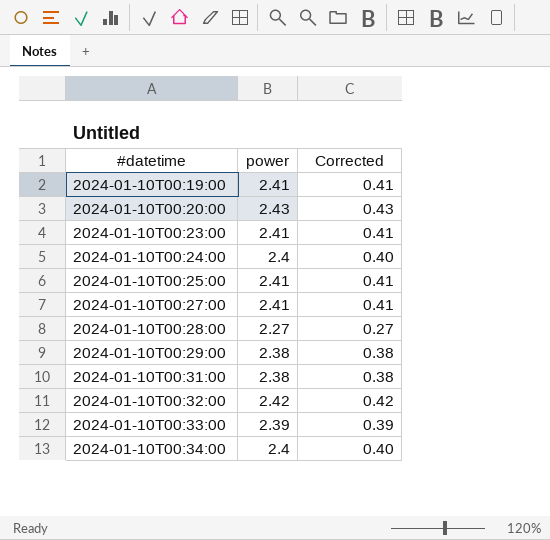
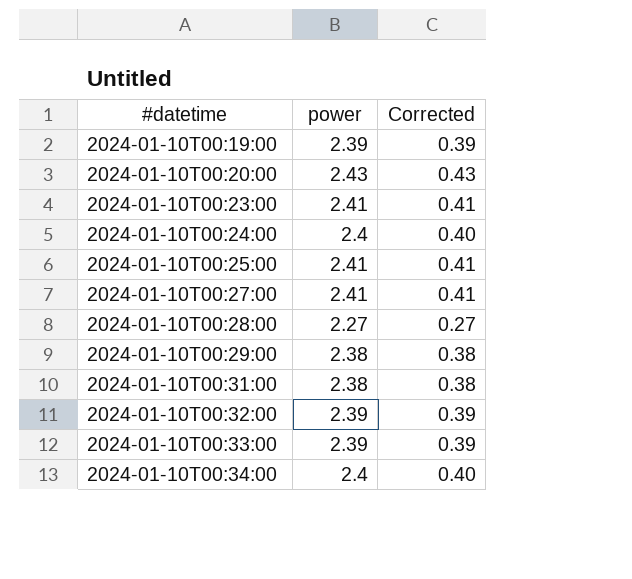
2024-01-10T00:19:00 | power: 2.41 -> 2.39
2024-01-10T00:19:00 | Corrected: 0.41 -> 0.39
2024-01-10T00:32:00 | power: 2.42 -> 2.39
2024-01-10T00:32:00 | Corrected: 0.42 -> 0.39

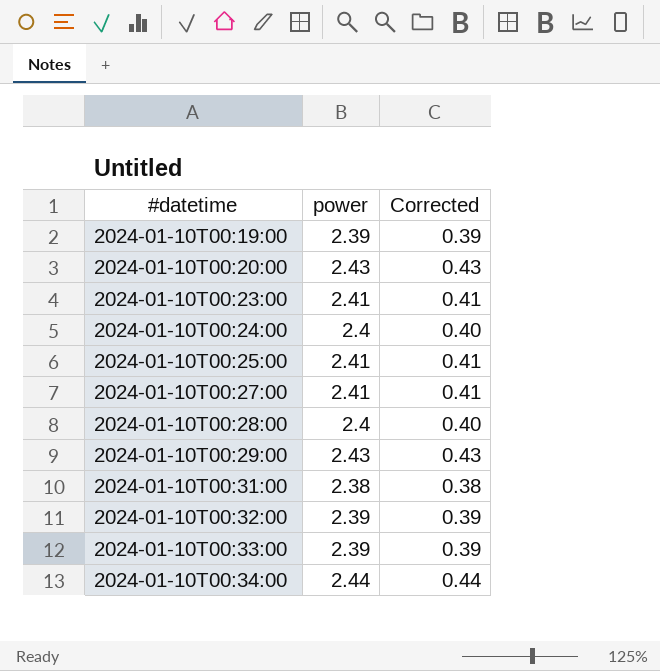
2024-01-10T00:28:00 | power: 2.27 -> 2.4
2024-01-10T00:28:00 | Corrected: 0.27 -> 0.40
2024-01-10T00:29:00 | power: 2.38 -> 2.43
2024-01-10T00:29:00 | Corrected: 0.38 -> 0.43
2024-01-10T00:34:00 | power: 2.4 -> 2.44
2024-01-10T00:34:00 | Corrected: 0.40 -> 0.44

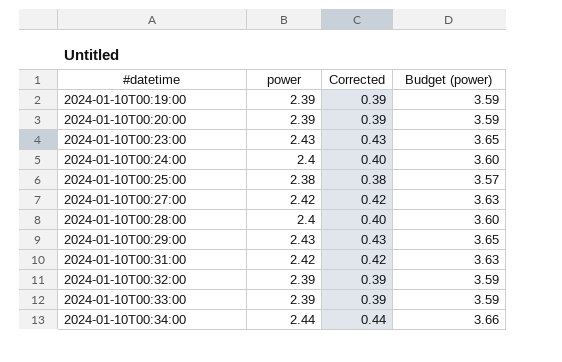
column Budget (power) | formula: none -> [power] * 1.5
2024-01-10T00:20:00 | power: 2.43 -> 2.39
2024-01-10T00:20:00 | Corrected: 0.43 -> 0.39
2024-01-10T00:23:00 | power: 2.41 -> 2.43
2024-01-10T00:23:00 | Corrected: 0.41 -> 0.43
2024-01-10T00:25:00 | power: 2.41 -> 2.38
2024-01-10T00:25:00 | Corrected: 0.41 -> 0.38
2024-01-10T00:27:00 | power: 2.41 -> 2.42
2024-01-10T00:27:00 | Corrected: 0.41 -> 0.42
2024-01-10T00:31:00 | power: 2.38 -> 2.42
2024-01-10T00:31:00 | Corrected: 0.38 -> 0.42

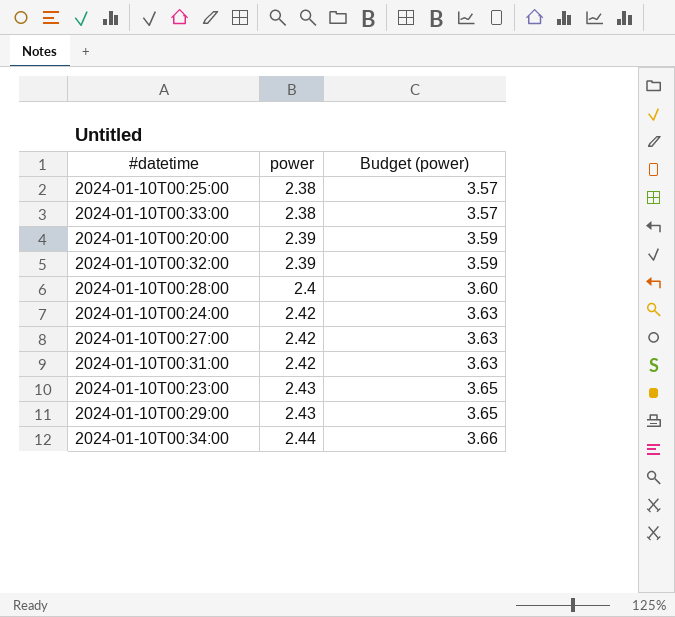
row order: #datetime ascending -> power ascending
column Corrected | formula: [power] - 2 -> none
row 2024-01-10T00:19:00: 2.39 | 0.39 | 3.59 -> none
2024-01-10T00:33:00 | power: 2.39 -> 2.38
2024-01-10T00:33:00 | Budget (power): 3.59 -> 3.57
2024-01-10T00:24:00 | power: 2.4 -> 2.42
2024-01-10T00:24:00 | Budget (power): 3.60 -> 3.63

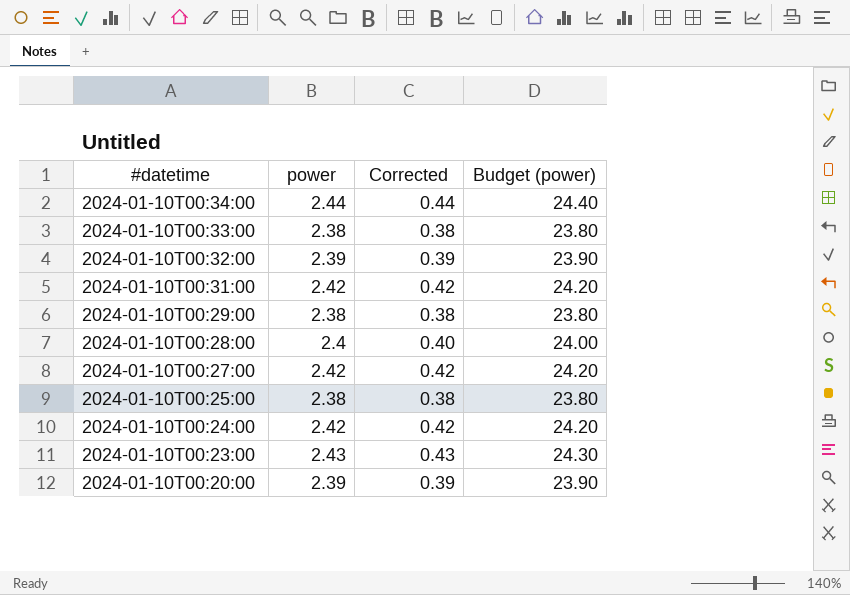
row order: power ascending -> #datetime descending
column Corrected | formula: none -> [power] - 2
column Budget (power) | formula: [power] * 1.5 -> [power] * 10
2024-01-10T00:29:00 | power: 2.43 -> 2.38

